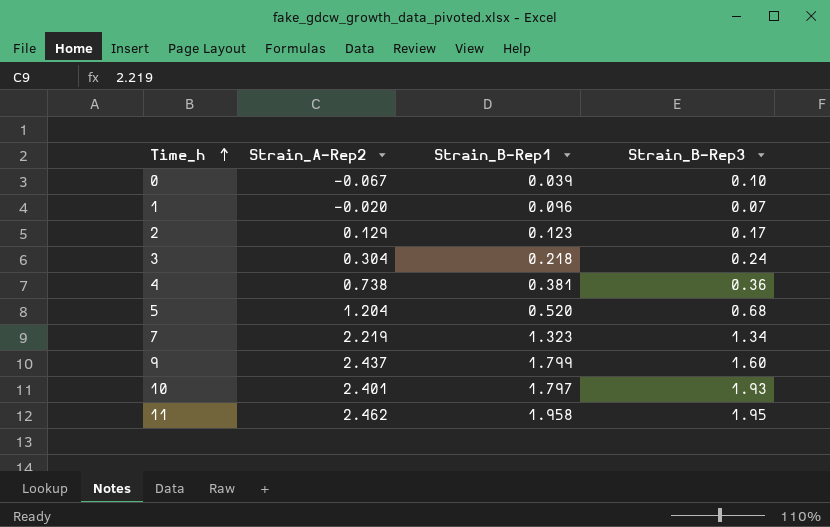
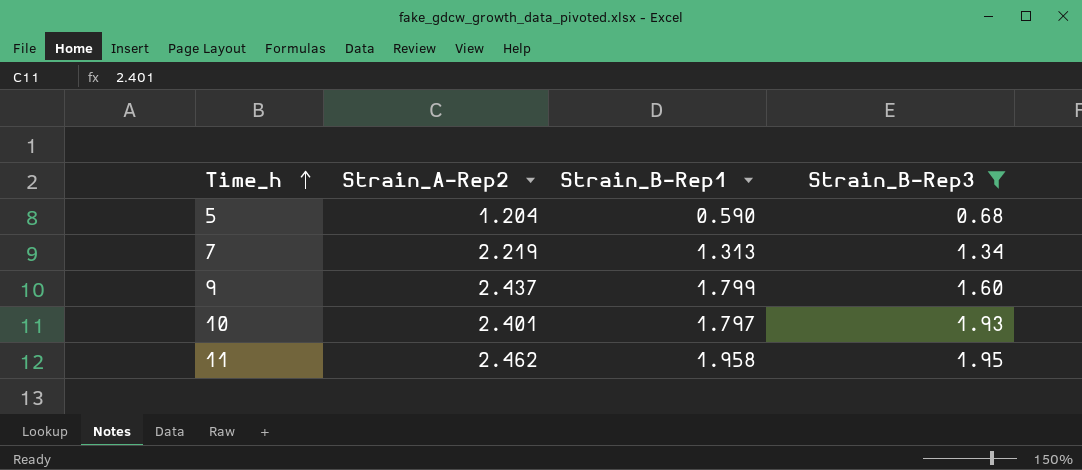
filter: none -> Strain_B-Rep3 >= 0.68
5 | Strain_B-Rep1: 0.520 -> 0.590
7 | Strain_B-Rep1: 1.323 -> 1.313

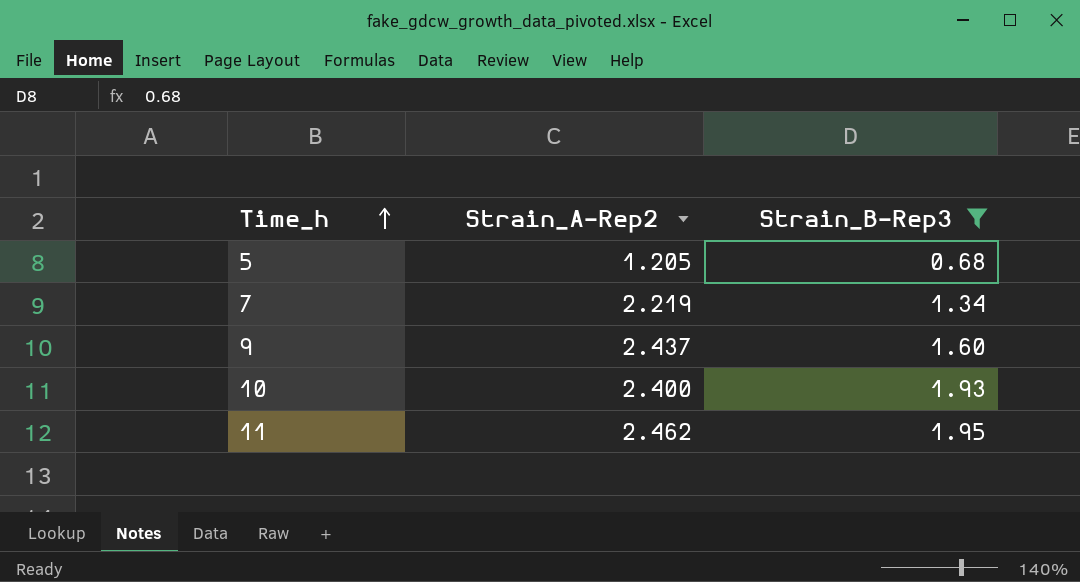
column Strain_B-Rep1 | position: 3 -> none
5 | Strain_A-Rep2: 1.204 -> 1.205
10 | Strain_A-Rep2: 2.401 -> 2.400

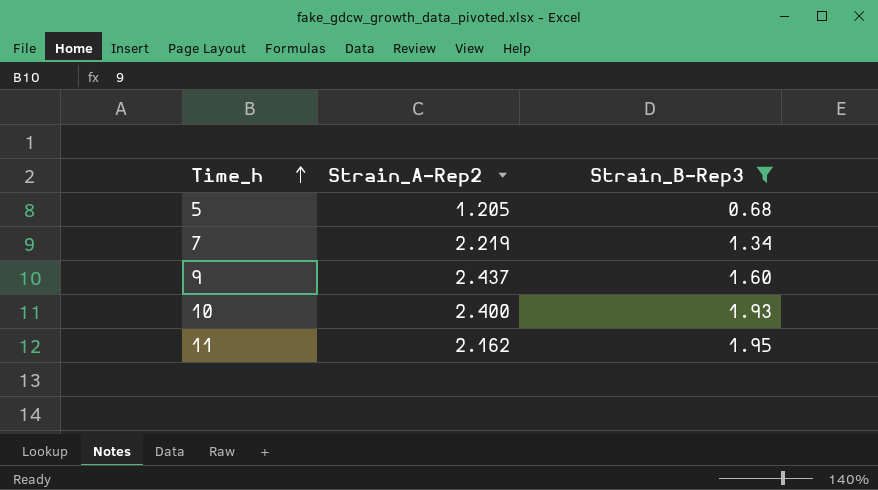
11 | Strain_A-Rep2: 2.462 -> 2.162

